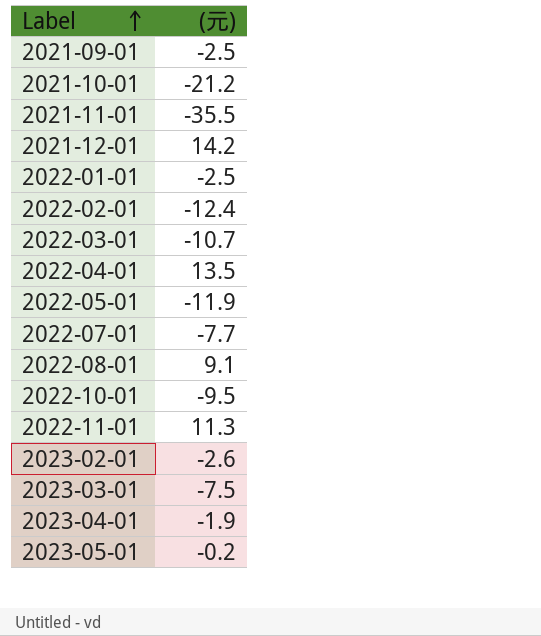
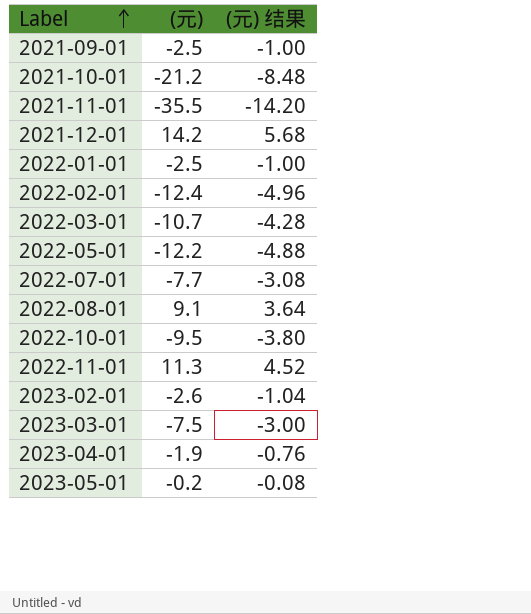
column (元) 结果 | formula: none -> [(元)] * 0.4
row 2022-04-01: 13.5 -> none
2022-05-01 | (元): -11.9 -> -12.2

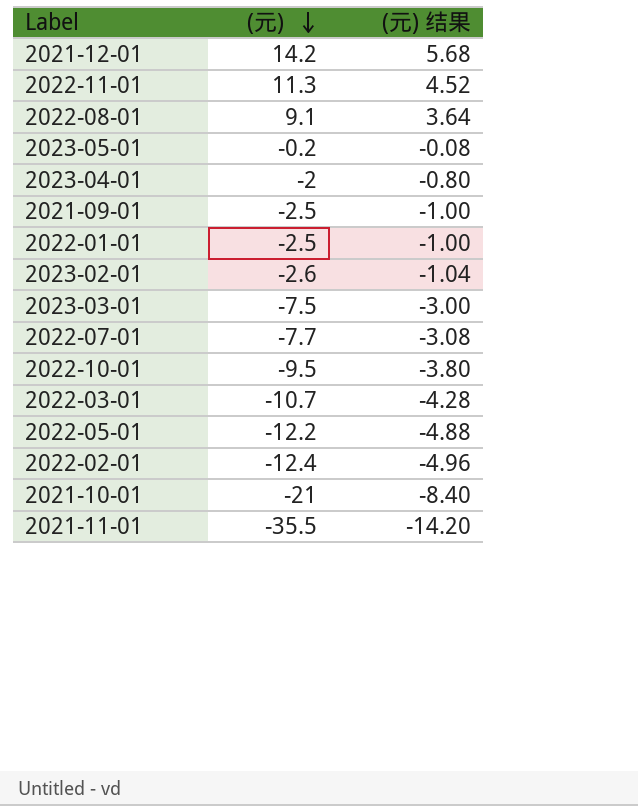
row order: Label ascending -> (元) descending
2023-04-01 | (元): -1.9 -> -2
2023-04-01 | (元) 结果: -0.76 -> -0.80
2021-10-01 | (元): -21.2 -> -21
2021-10-01 | (元) 结果: -8.48 -> -8.40

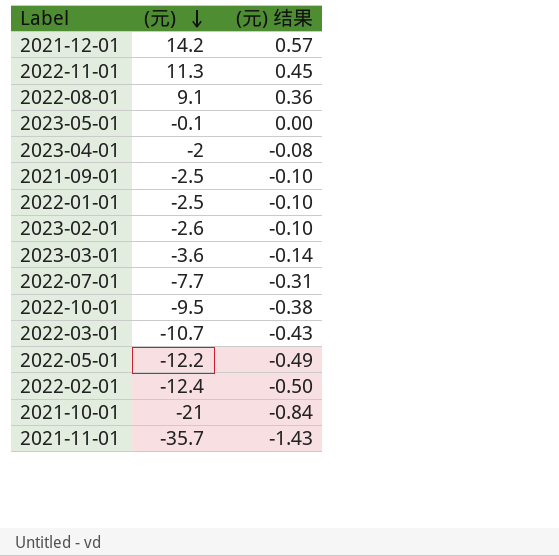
column (元) 结果 | formula: [(元)] * 0.4 -> [(元)] * 0.04
2023-05-01 | (元): -0.2 -> -0.1
2023-03-01 | (元): -7.5 -> -3.6
2021-11-01 | (元): -35.5 -> -35.7

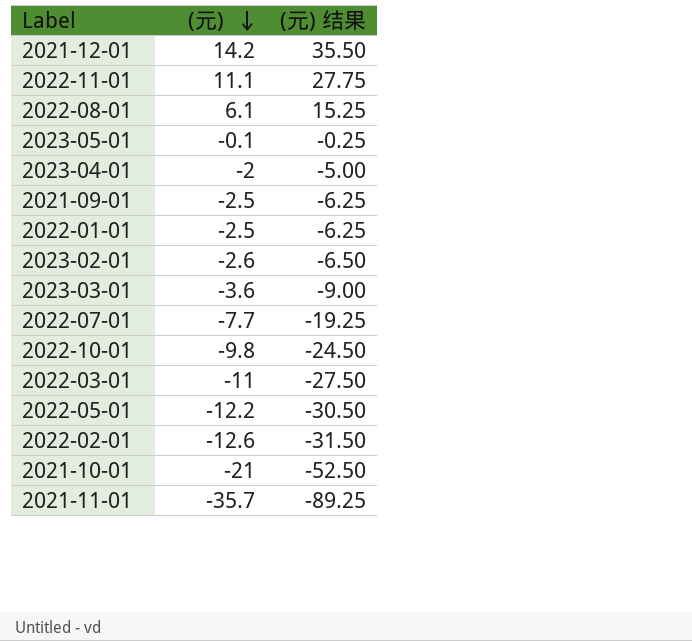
column (元) 结果 | formula: [(元)] * 0.04 -> [(元)] * 2.5
2022-11-01 | (元): 11.3 -> 11.1
2022-08-01 | (元): 9.1 -> 6.1
2022-10-01 | (元): -9.5 -> -9.8
2022-03-01 | (元): -10.7 -> -11
2022-02-01 | (元): -12.4 -> -12.6

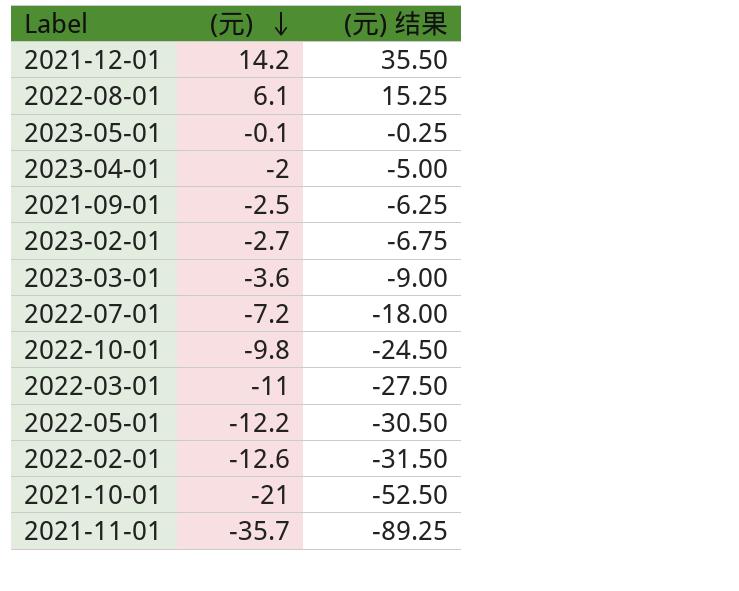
row 2022-11-01: 11.1 | 27.75 -> none
row 2022-01-01: -2.5 | -6.25 -> none
2023-02-01 | (元): -2.6 -> -2.7
2023-02-01 | (元) 结果: -6.50 -> -6.75
2022-07-01 | (元): -7.7 -> -7.2
2022-07-01 | (元) 结果: -19.25 -> -18.00

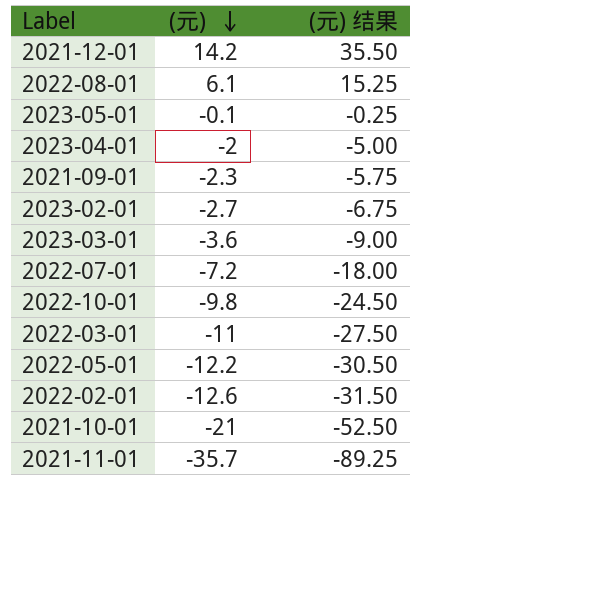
2021-09-01 | (元): -2.5 -> -2.3
2021-09-01 | (元) 结果: -6.25 -> -5.75

